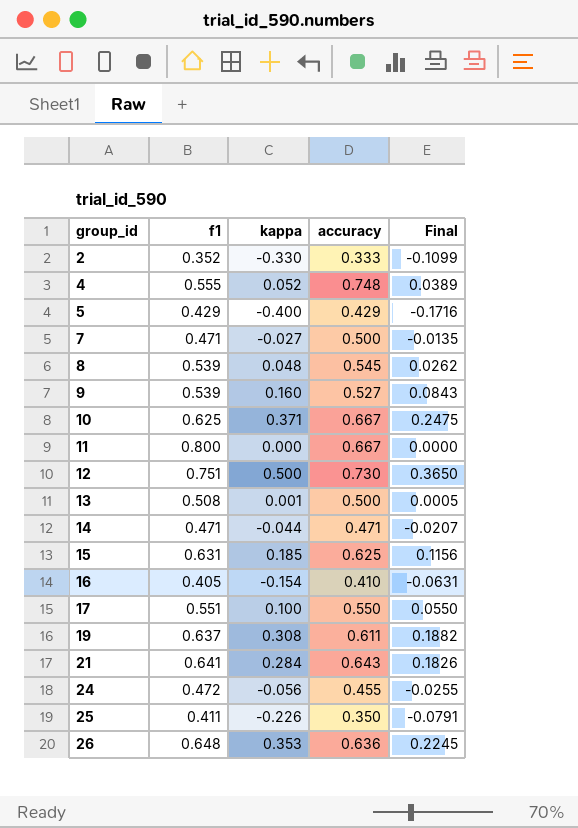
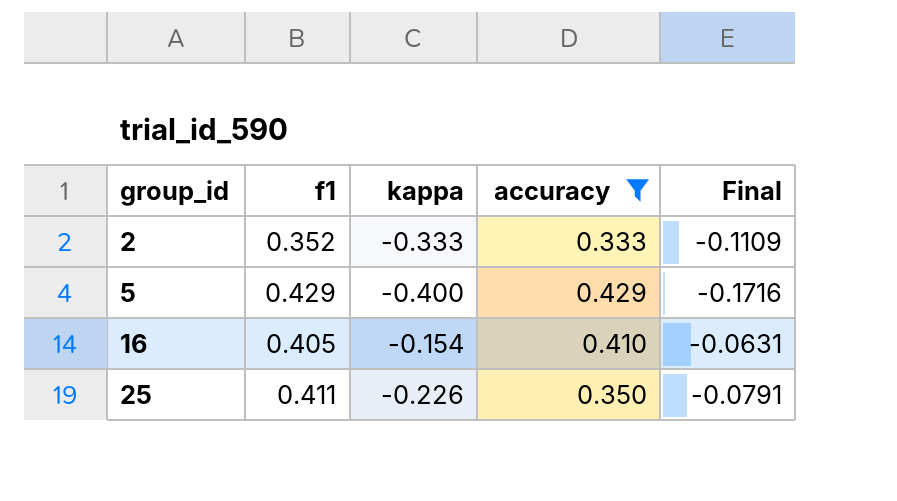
filter: none -> accuracy <= 0.429
2 | kappa: -0.330 -> -0.333
2 | Final: -0.1099 -> -0.1109

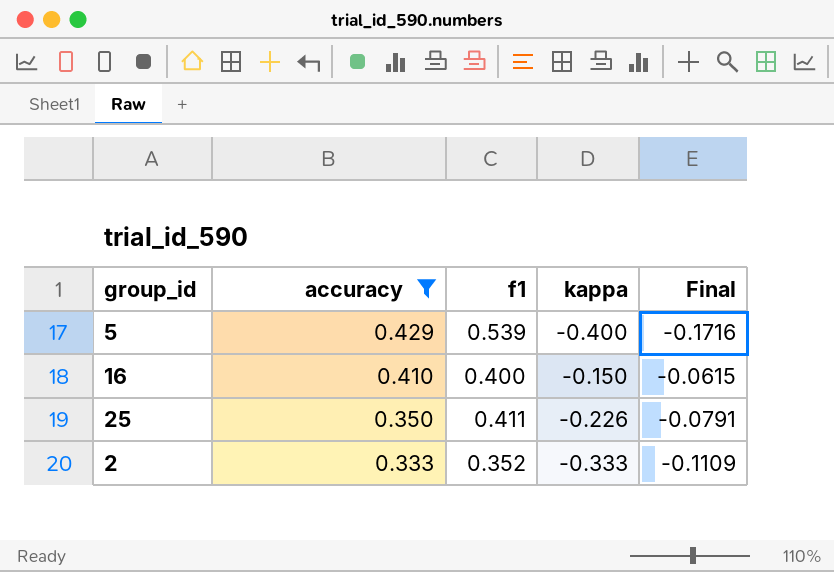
row order: group_id ascending -> accuracy descending
column accuracy | position: 4 -> 2
5 | f1: 0.429 -> 0.539
16 | f1: 0.405 -> 0.400
16 | kappa: -0.154 -> -0.150
16 | Final: -0.0631 -> -0.0615

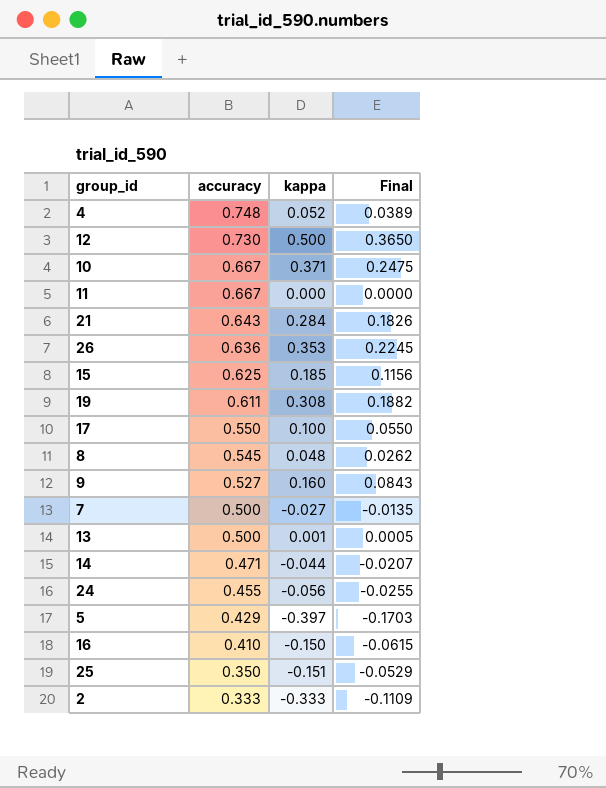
filter: accuracy <= 0.429 -> none
column f1 | position: 3 -> none
5 | kappa: -0.400 -> -0.397
5 | Final: -0.1716 -> -0.1703
25 | kappa: -0.226 -> -0.151
25 | Final: -0.0791 -> -0.0529

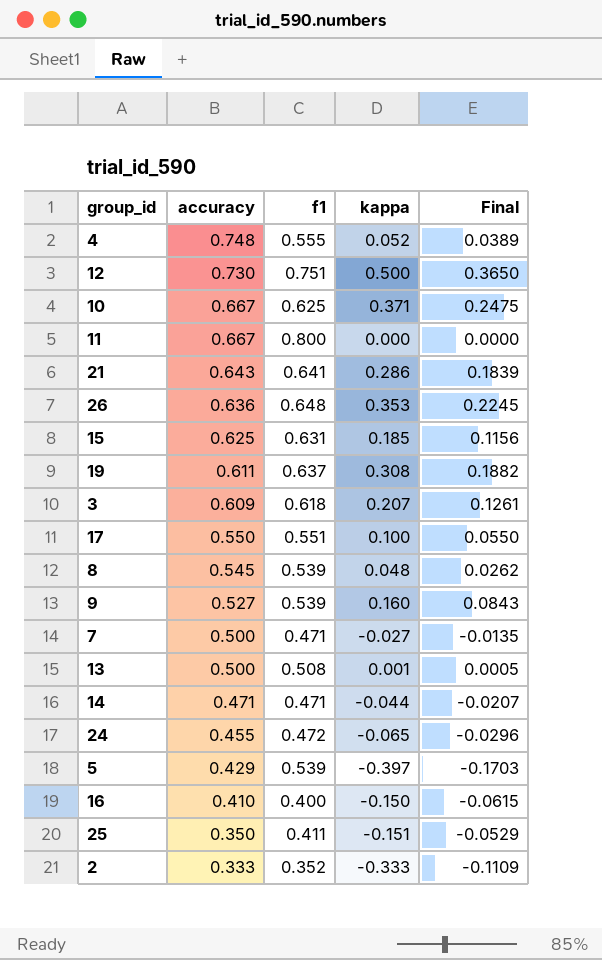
column f1 | position: none -> 3
21 | kappa: 0.284 -> 0.286
21 | Final: 0.1826 -> 0.1839
row 3: none -> 0.609 | 0.618 | 0.207 | 0.1261
24 | kappa: -0.056 -> -0.065
24 | Final: -0.0255 -> -0.0296

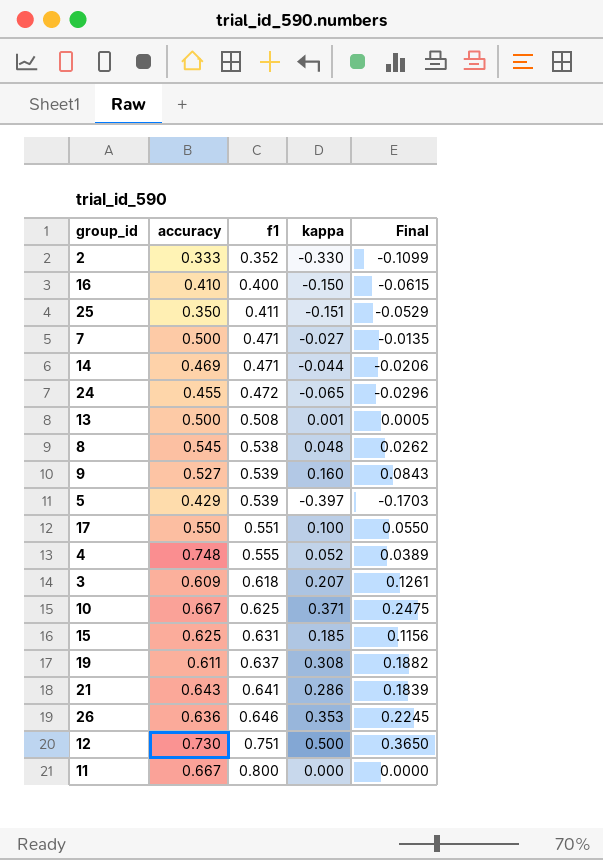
row order: accuracy descending -> f1 ascending
2 | kappa: -0.333 -> -0.330
2 | Final: -0.1109 -> -0.1099
14 | accuracy: 0.471 -> 0.469
14 | Final: -0.0207 -> -0.0206
8 | f1: 0.539 -> 0.538
26 | f1: 0.648 -> 0.646

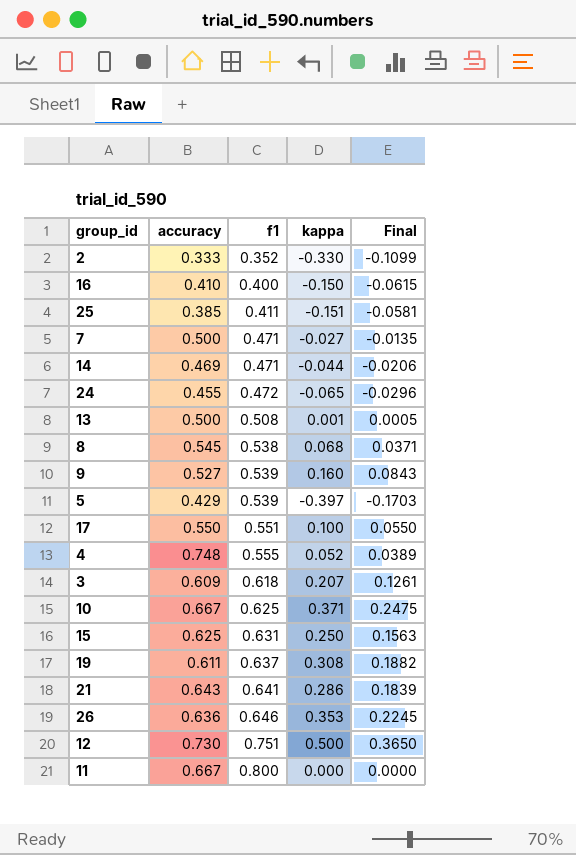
25 | accuracy: 0.350 -> 0.385
25 | Final: -0.0529 -> -0.0581
8 | kappa: 0.048 -> 0.068
8 | Final: 0.0262 -> 0.0371
15 | kappa: 0.185 -> 0.250
15 | Final: 0.1156 -> 0.1563

